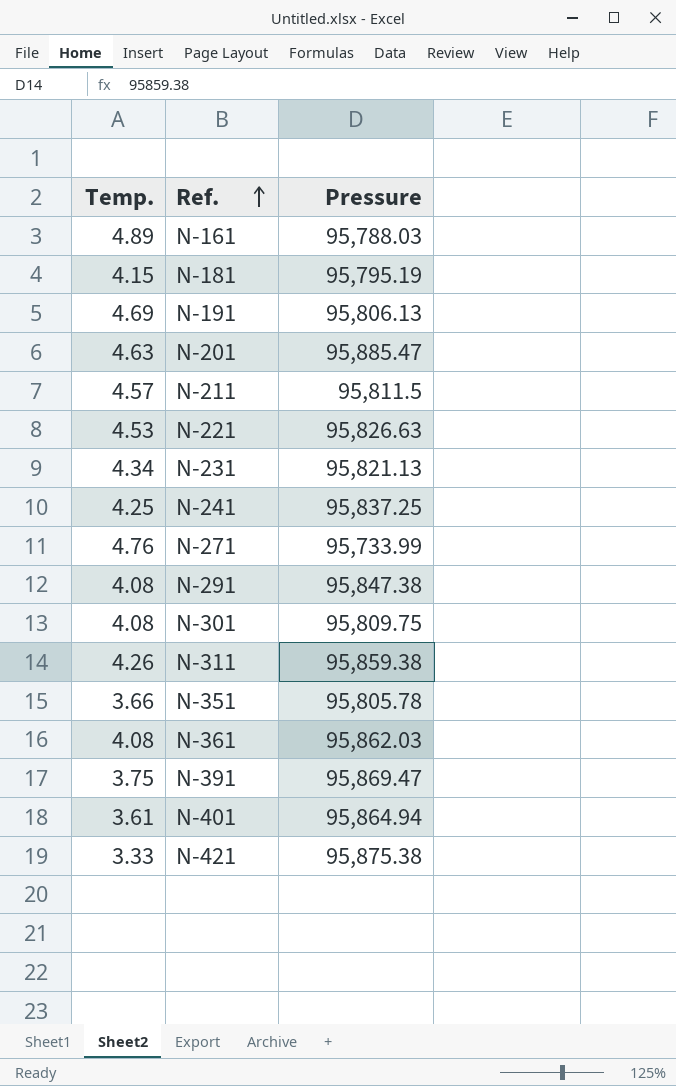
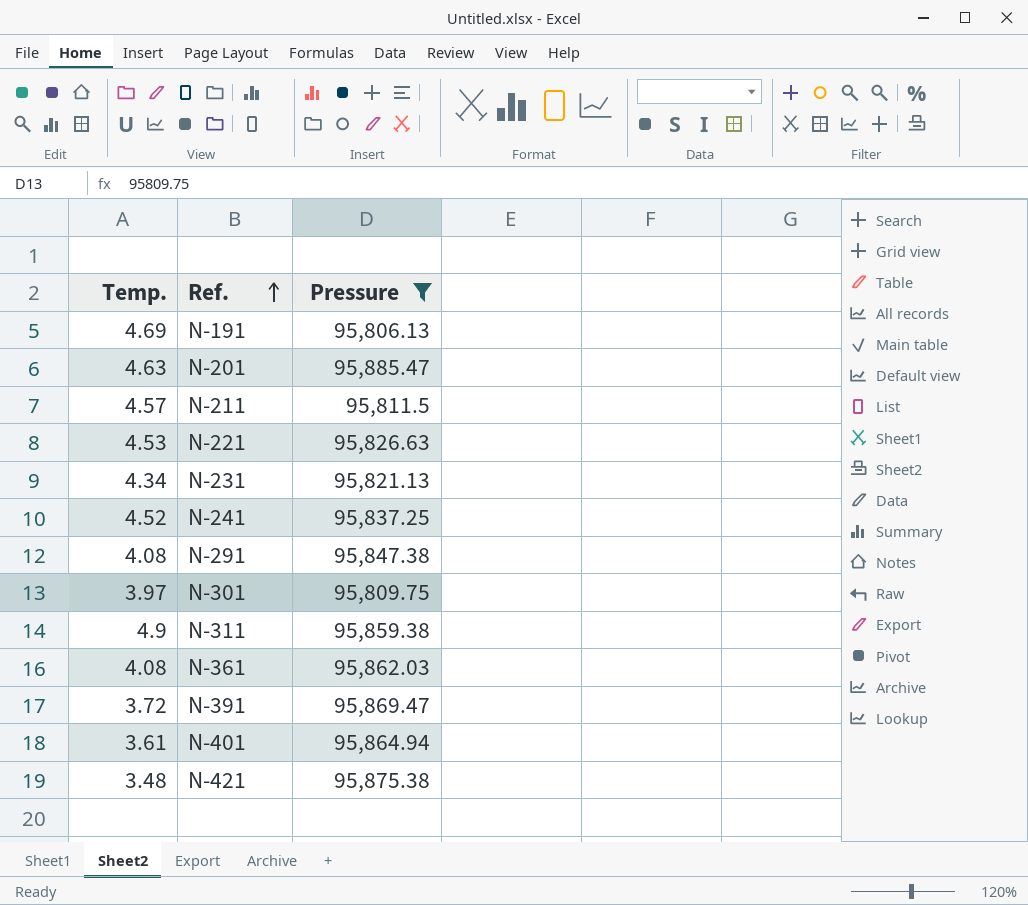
filter: none -> Pressure >= 95,806.13
N-241 | Temp.: 4.25 -> 4.52
N-301 | Temp.: 4.08 -> 3.97
N-311 | Temp.: 4.26 -> 4.9
N-391 | Temp.: 3.75 -> 3.72
N-421 | Temp.: 3.33 -> 3.48

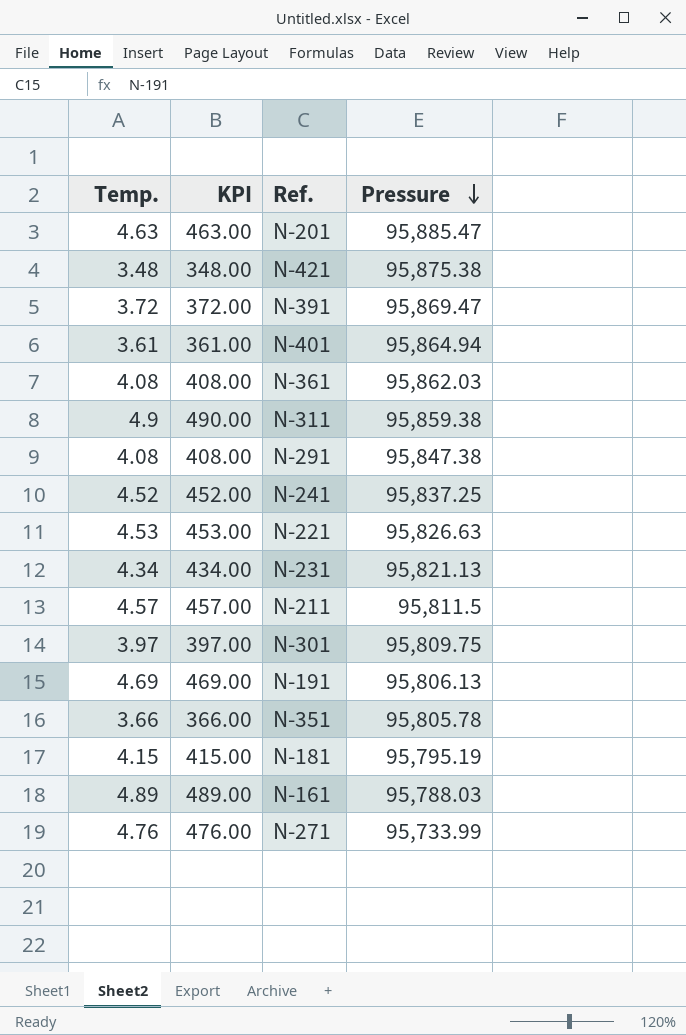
filter: Pressure >= 95,806.13 -> none
row order: Ref. ascending -> Pressure descending
column KPI | formula: none -> [Temp.] * 100

